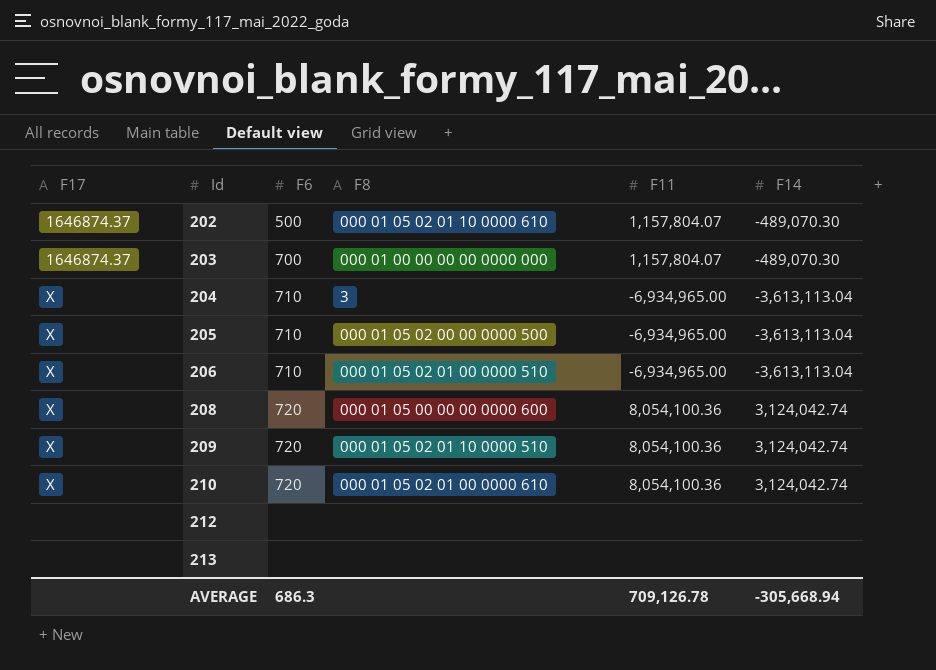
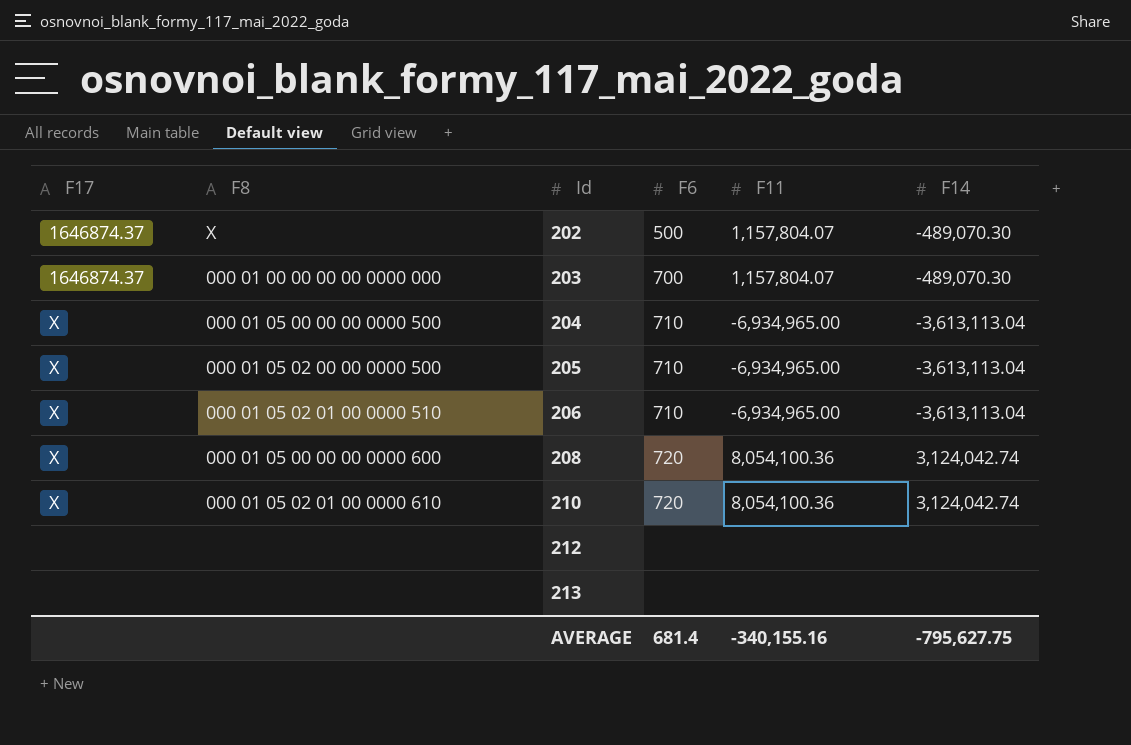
column F8 | position: 4 -> 2
row 209: X | 720 | 000 01 05 02 01 10 0000 510 | 8,054,100.36 | 3,124,042.74 -> none
202 | F8: 000 01 05 02 01 10 0000 610 -> Х
204 | F8: 3 -> 000 01 05 00 00 00 0000 500
AVERAGE | F6: 686.3 -> 681.4
AVERAGE | F11: 709,126.78 -> -340,155.16
AVERAGE | F14: -305,668.94 -> -795,627.75

